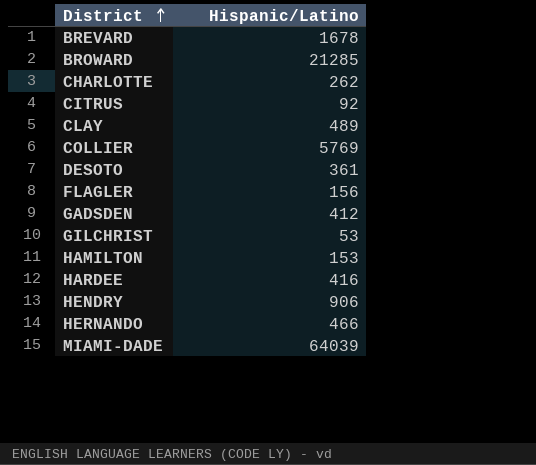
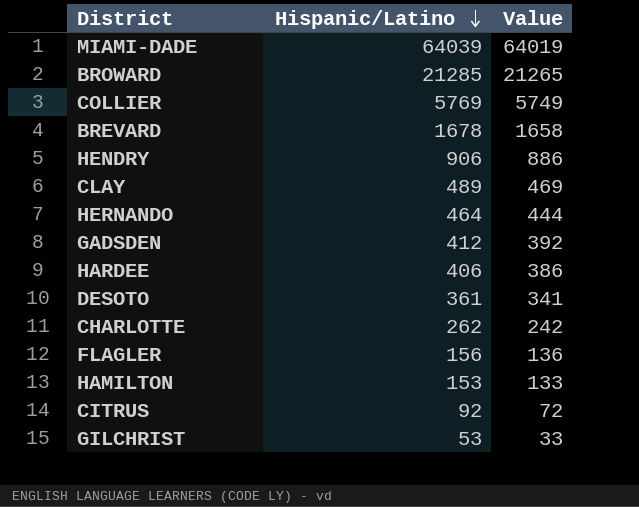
row order: District ascending -> Hispanic/Latino descending
column Value | formula: none -> [Hispanic/Latino] - 20
HERNANDO | Hispanic/Latino: 466 -> 464
HARDEE | Hispanic/Latino: 416 -> 406

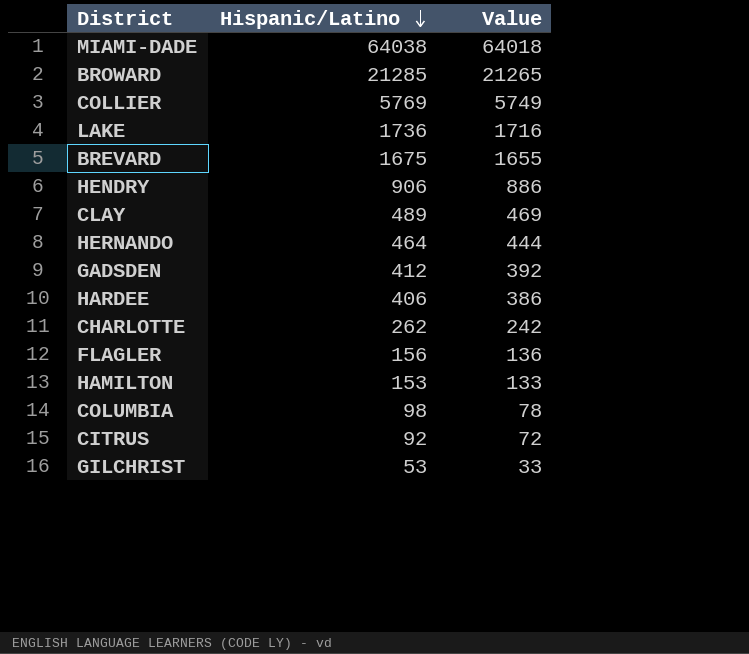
row DESOTO: 361 | 341 -> none
MIAMI-DADE | Hispanic/Latino: 64039 -> 64038
MIAMI-DADE | Value: 64019 -> 64018
row LAKE: none -> 1736 | 1716
BREVARD | Hispanic/Latino: 1678 -> 1675
BREVARD | Value: 1658 -> 1655
row COLUMBIA: none -> 98 | 78

